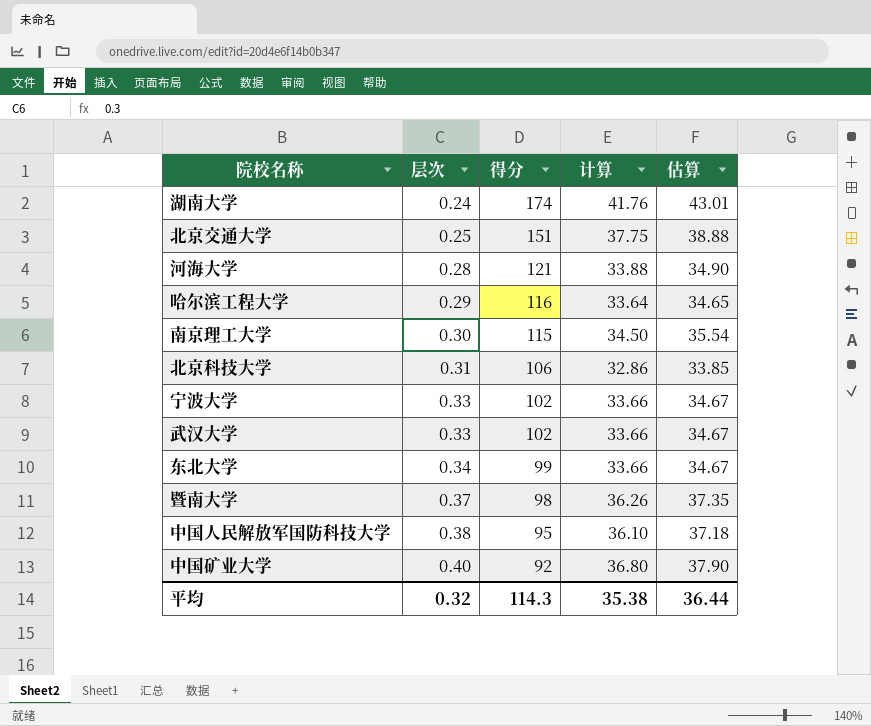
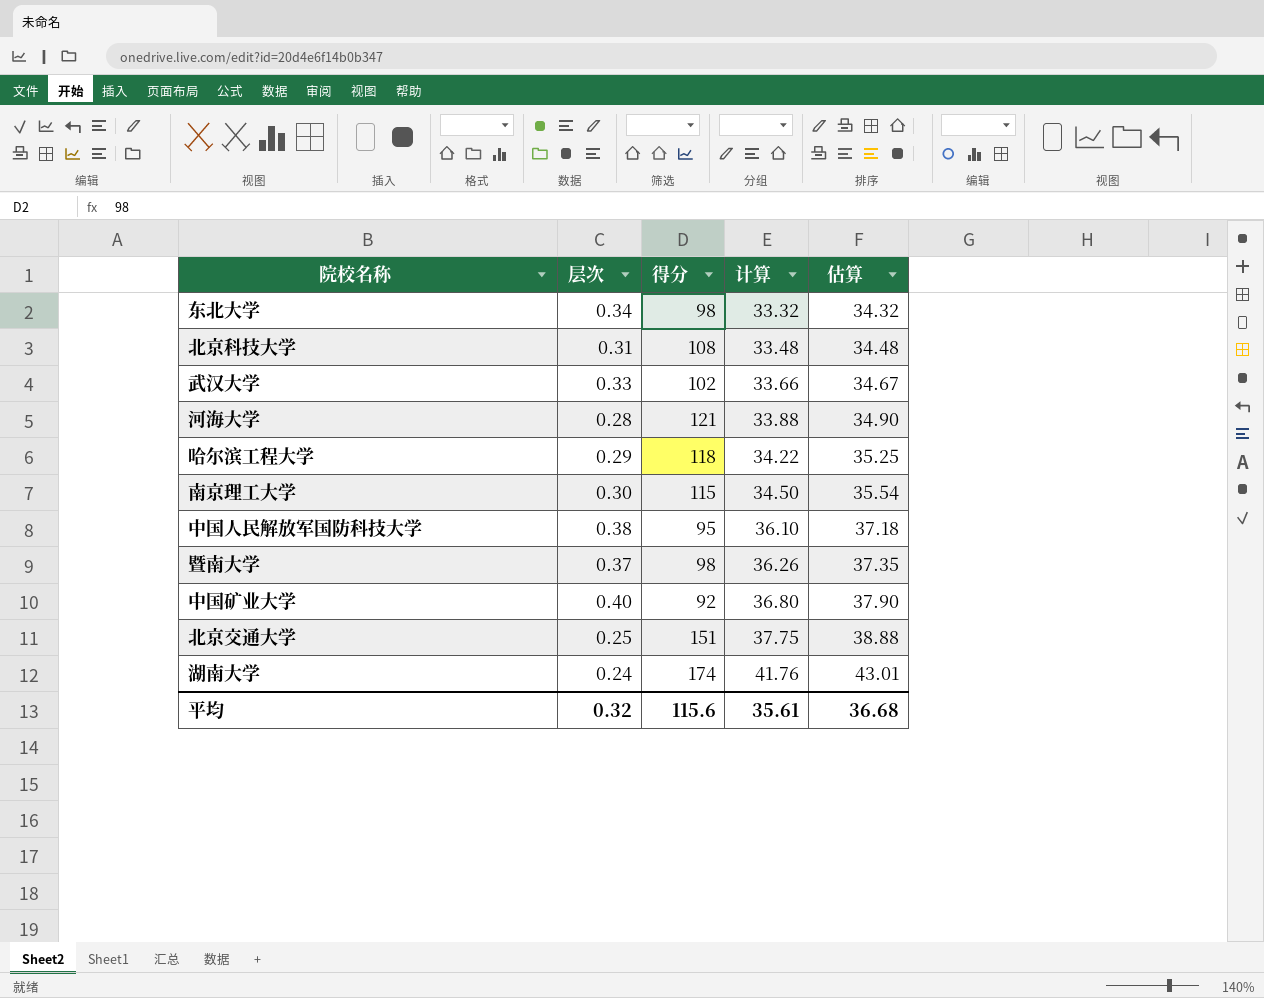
row order: 层次 ascending -> 计算 ascending
row 宁波大学: 0.33 | 102 | 33.66 | 34.67 -> none
东北大学 | 得分: 99 -> 98
东北大学 | 计算: 33.66 -> 33.32
东北大学 | 估算: 34.67 -> 34.32
北京科技大学 | 得分: 106 -> 108
北京科技大学 | 计算: 32.86 -> 33.48
北京科技大学 | 估算: 33.85 -> 34.48
哈尔滨工程大学 | 得分: 116 -> 118
哈尔滨工程大学 | 计算: 33.64 -> 34.22
哈尔滨工程大学 | 估算: 34.65 -> 35.25
平均 | 得分: 114.3 -> 115.6
平均 | 计算: 35.38 -> 35.61
平均 | 估算: 36.44 -> 36.68

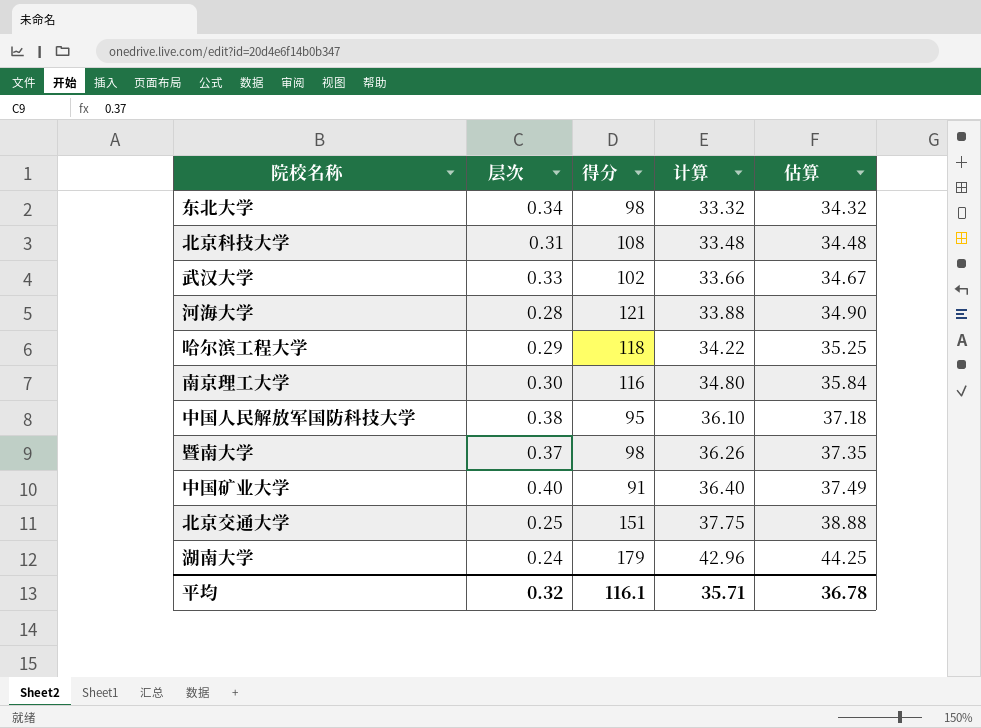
南京理工大学 | 得分: 115 -> 116
南京理工大学 | 计算: 34.50 -> 34.80
南京理工大学 | 估算: 35.54 -> 35.84
中国矿业大学 | 得分: 92 -> 91
中国矿业大学 | 计算: 36.80 -> 36.40
中国矿业大学 | 估算: 37.90 -> 37.49
湖南大学 | 得分: 174 -> 179
湖南大学 | 计算: 41.76 -> 42.96
湖南大学 | 估算: 43.01 -> 44.25
平均 | 得分: 115.6 -> 116.1
平均 | 计算: 35.61 -> 35.71
平均 | 估算: 36.68 -> 36.78

